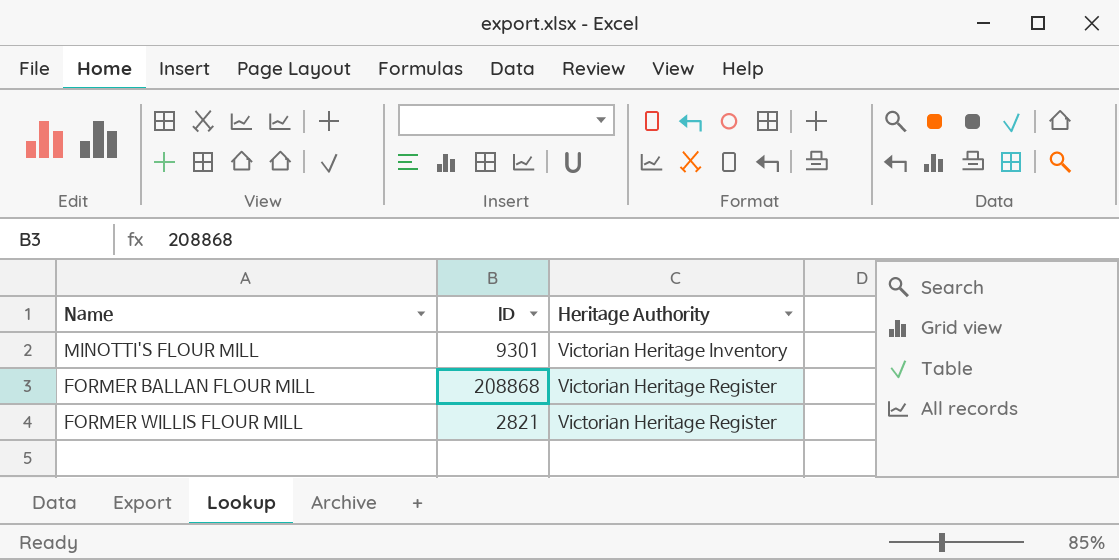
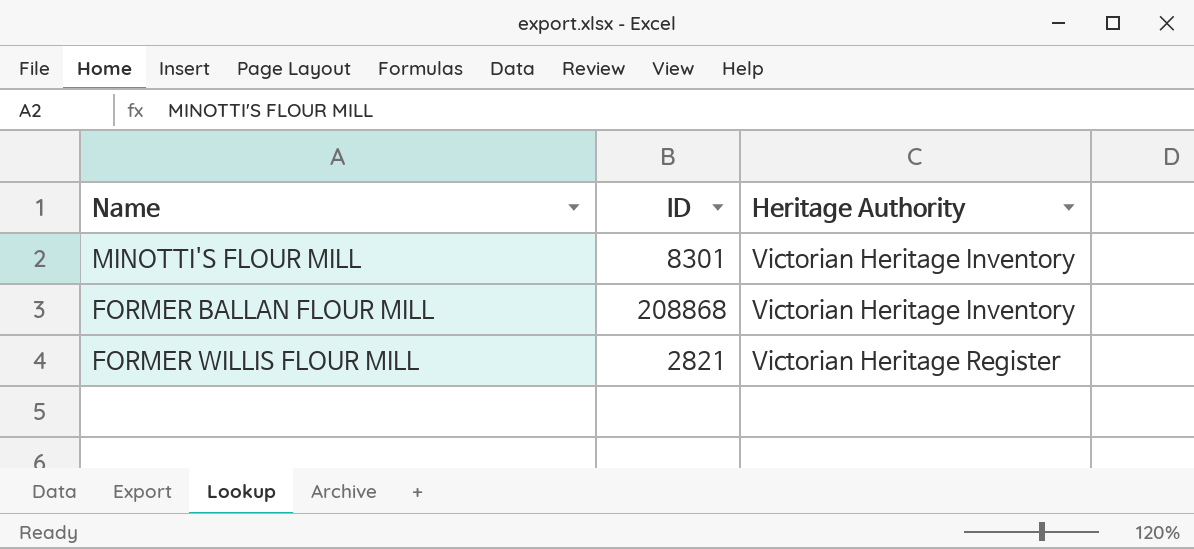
MINOTTI'S FLOUR MILL | ID: 9301 -> 8301
FORMER BALLAN FLOUR MILL | Heritage Authority: Victorian Heritage Register -> Victorian Heritage Inventory

